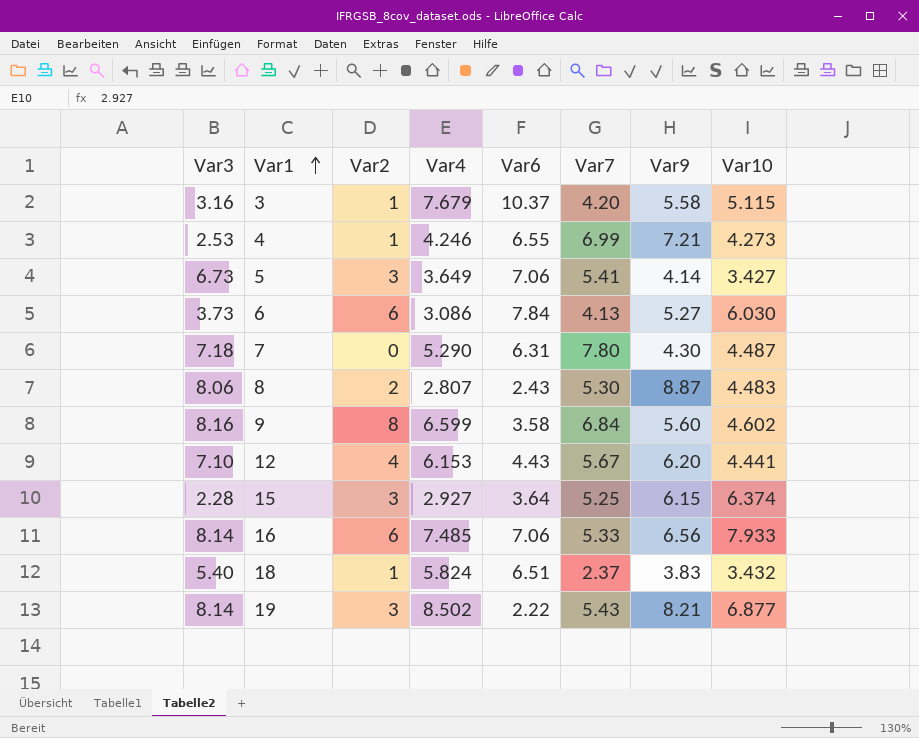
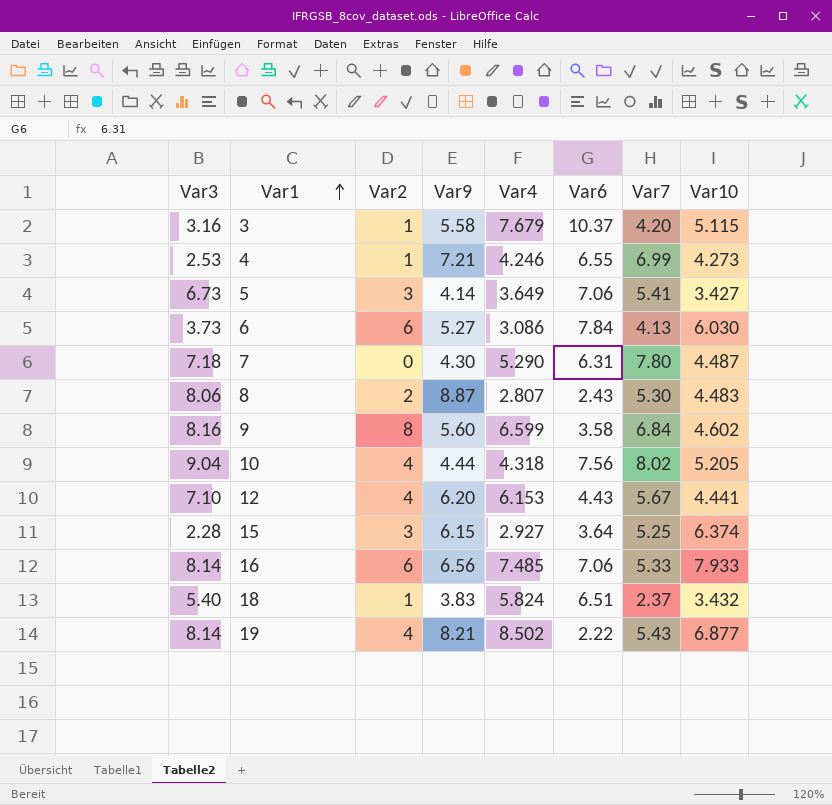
column Var9 | position: 7 -> 4
row 10: none -> 9.04 | 4 | 4.44 | 4.318 | 7.56 | 8.02 | 5.205
19 | Var2: 3 -> 4

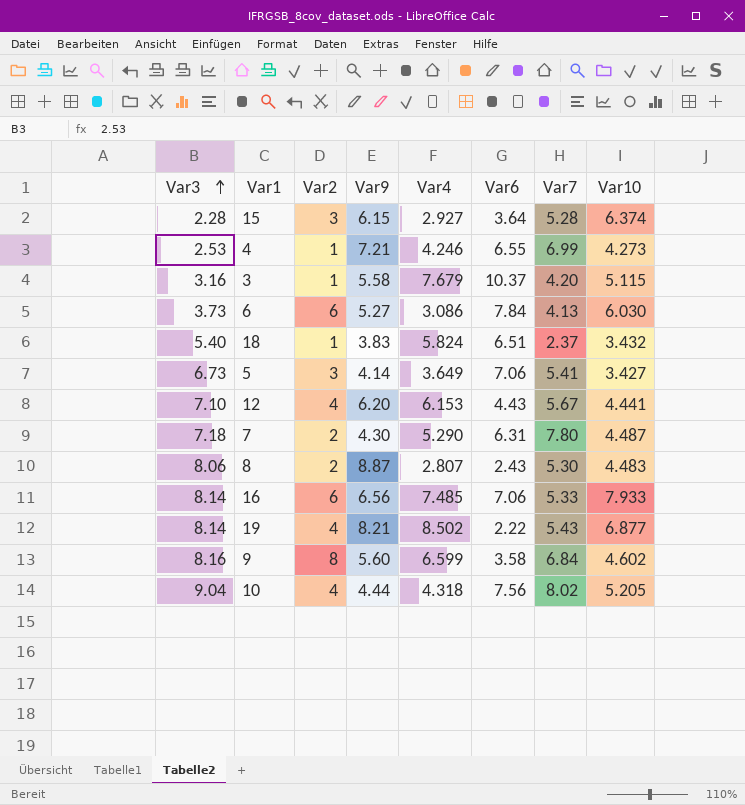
row order: Var1 ascending -> Var3 ascending
15 | Var7: 5.25 -> 5.28
7 | Var2: 0 -> 2

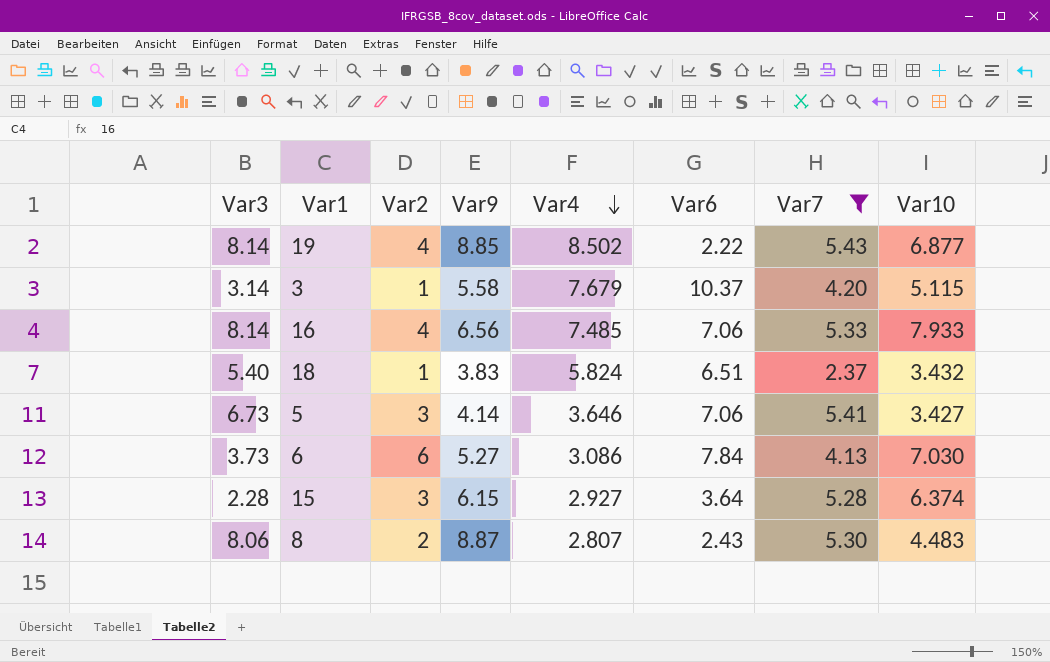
filter: none -> Var7 <= 5.43
row order: Var3 ascending -> Var4 descending
19 | Var9: 8.21 -> 8.85
3 | Var3: 3.16 -> 3.14
16 | Var2: 6 -> 4
5 | Var4: 3.649 -> 3.646
6 | Var10: 6.030 -> 7.030

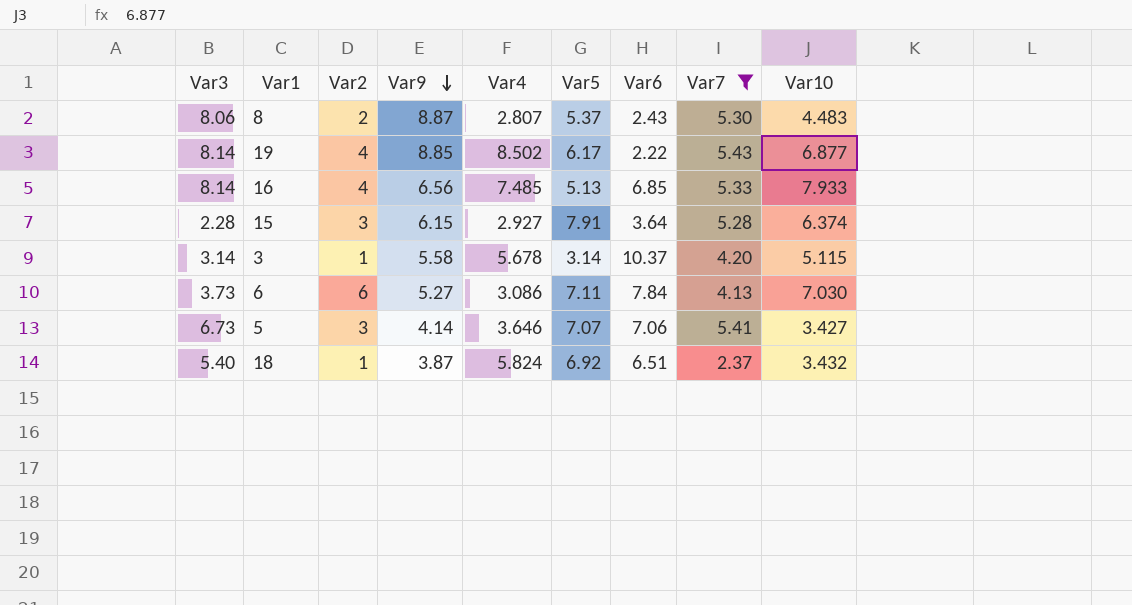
row order: Var4 descending -> Var9 descending
column Var5 | position: none -> 6
16 | Var6: 7.06 -> 6.85
3 | Var4: 7.679 -> 5.678
18 | Var9: 3.83 -> 3.87

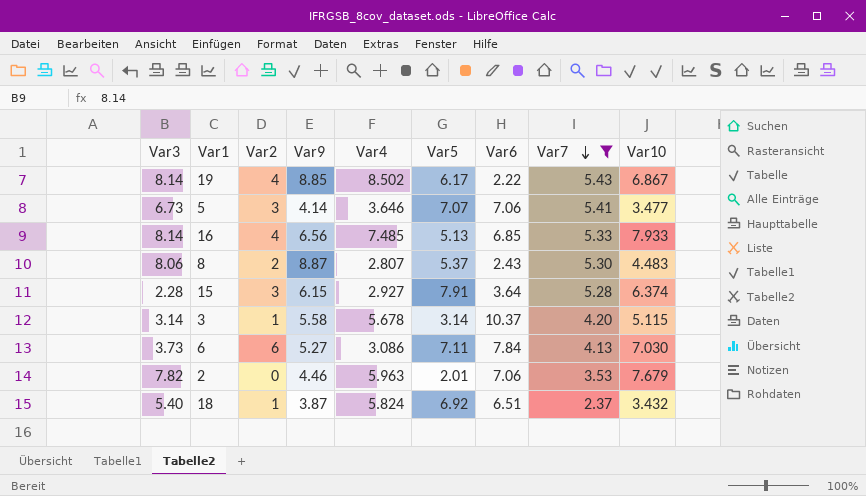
row order: Var9 descending -> Var7 descending
19 | Var10: 6.877 -> 6.867
5 | Var10: 3.427 -> 3.477
row 2: none -> 7.82 | 0 | 4.46 | 5.963 | 2.01 | 7.06 | 3.53 | 7.679

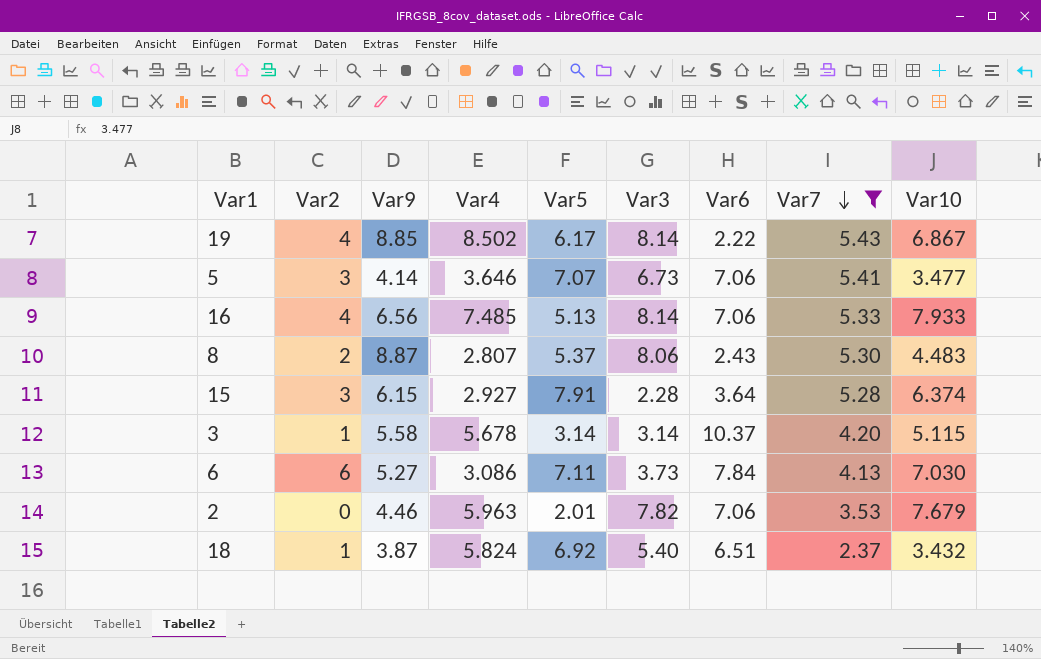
column Var3 | position: 1 -> 6
16 | Var6: 6.85 -> 7.06

